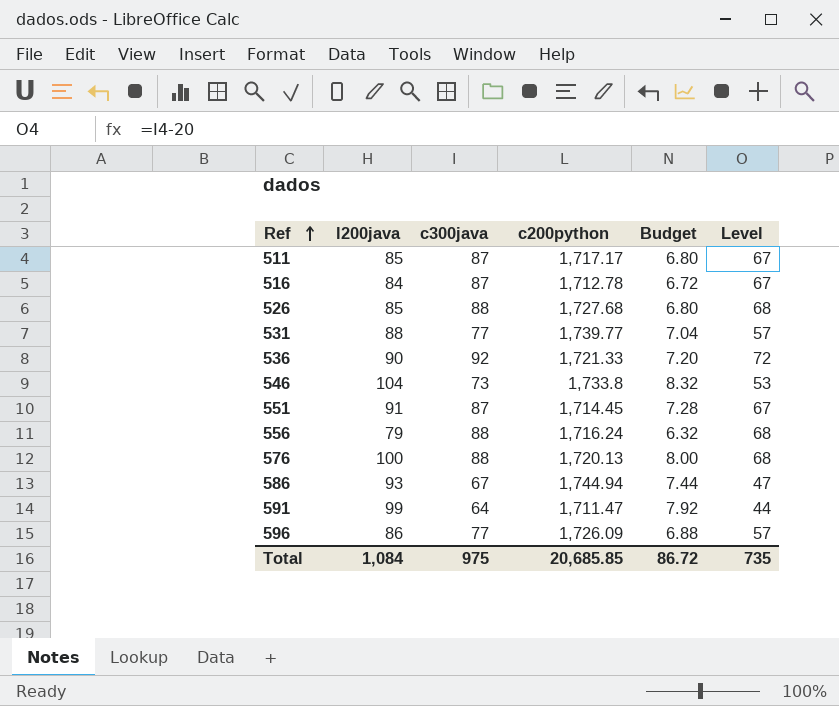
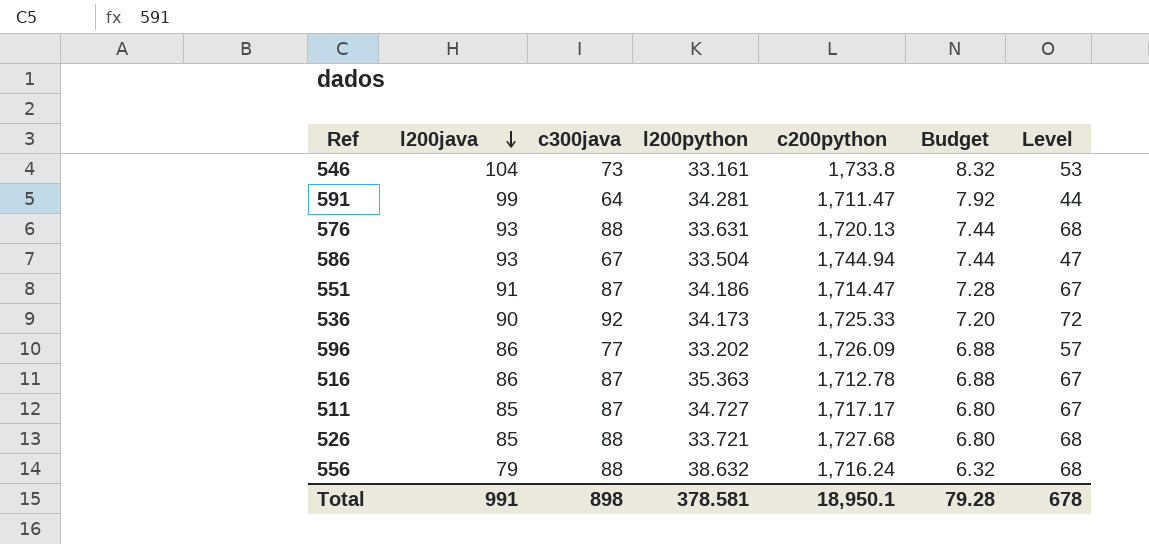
row order: Ref ascending -> l200java descending
column l200python | position: none -> 4
row 531: 88 | 77 | 1,739.77 | 7.04 | 57 -> none
576 | l200java: 100 -> 93
576 | Budget: 8.00 -> 7.44
551 | c200python: 1,714.45 -> 1,714.47
536 | c200python: 1,721.33 -> 1,725.33
516 | l200java: 84 -> 86
516 | Budget: 6.72 -> 6.88
Total | l200java: 1,084 -> 991
Total | c300java: 975 -> 898
Total | c200python: 20,685.85 -> 18,950.1
Total | Budget: 86.72 -> 79.28
Total | Level: 735 -> 678

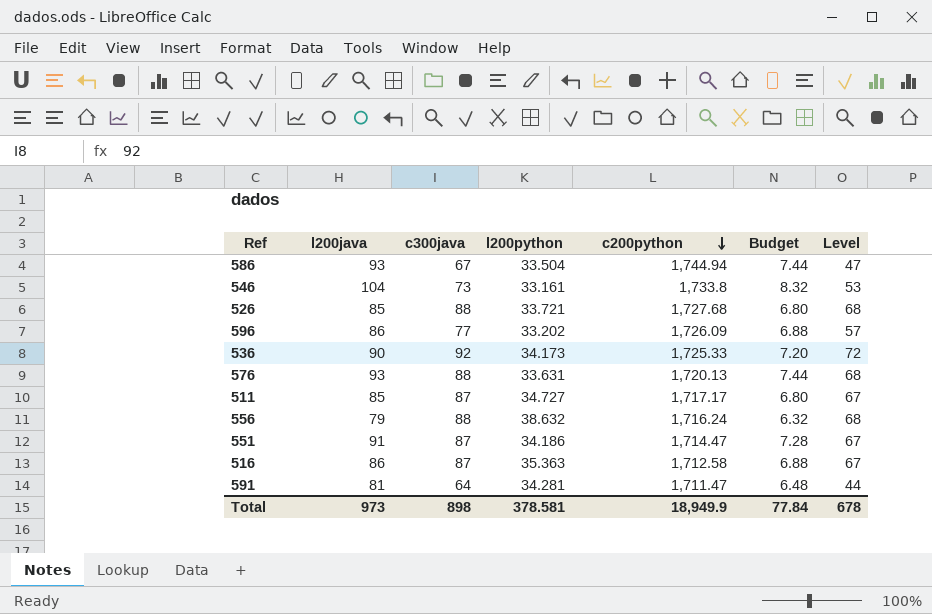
row order: l200java descending -> c200python descending
516 | c200python: 1,712.78 -> 1,712.58
591 | l200java: 99 -> 81
591 | Budget: 7.92 -> 6.48
Total | l200java: 991 -> 973
Total | c200python: 18,950.1 -> 18,949.9
Total | Budget: 79.28 -> 77.84

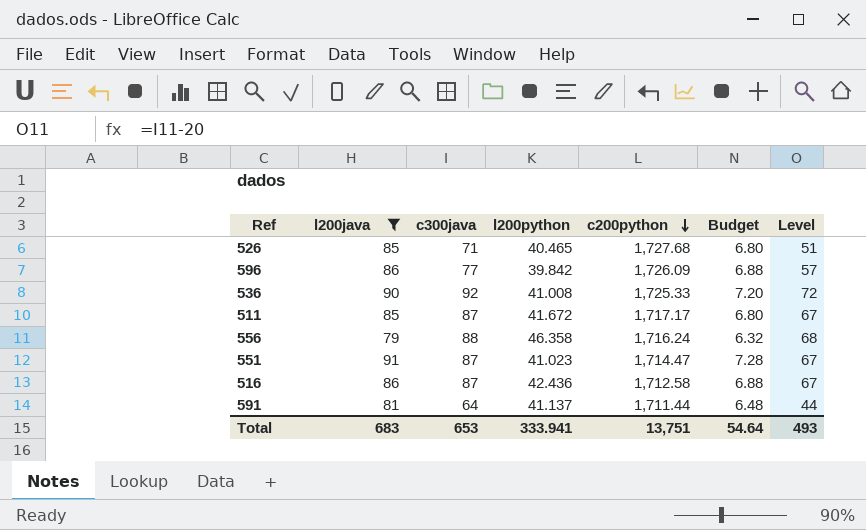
filter: none -> l200java <= 91
526 | c300java: 88 -> 71
526 | l200python: 33.721 -> 40.465
526 | Level: 68 -> 51
596 | l200python: 33.202 -> 39.842
536 | l200python: 34.173 -> 41.008
511 | l200python: 34.727 -> 41.672
556 | l200python: 38.632 -> 46.358
551 | l200python: 34.186 -> 41.023
516 | l200python: 35.363 -> 42.436
591 | l200python: 34.281 -> 41.137
591 | c200python: 1,711.47 -> 1,711.44
Total | l200java: 973 -> 683
Total | c300java: 898 -> 653
Total | l200python: 378.581 -> 333.941
Total | c200python: 18,949.9 -> 13,751
Total | Budget: 77.84 -> 54.64
Total | Level: 678 -> 493

